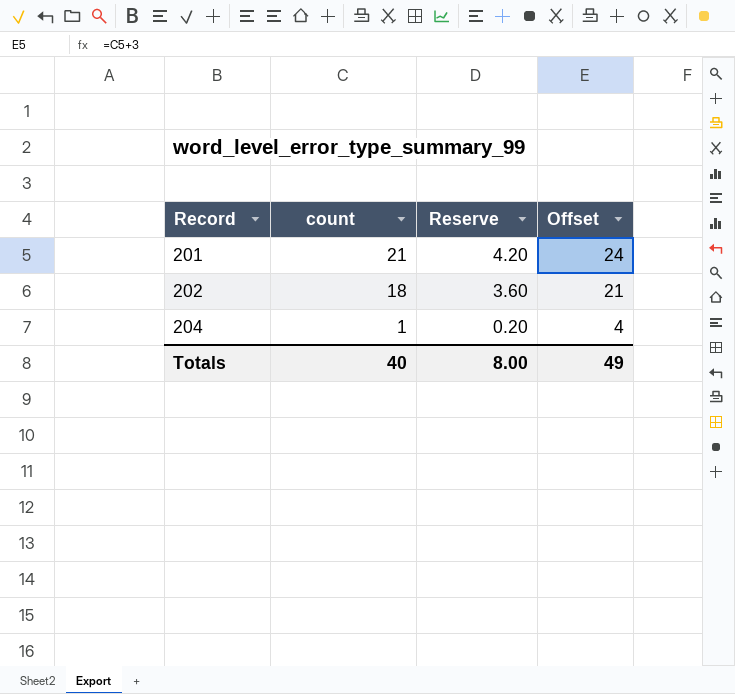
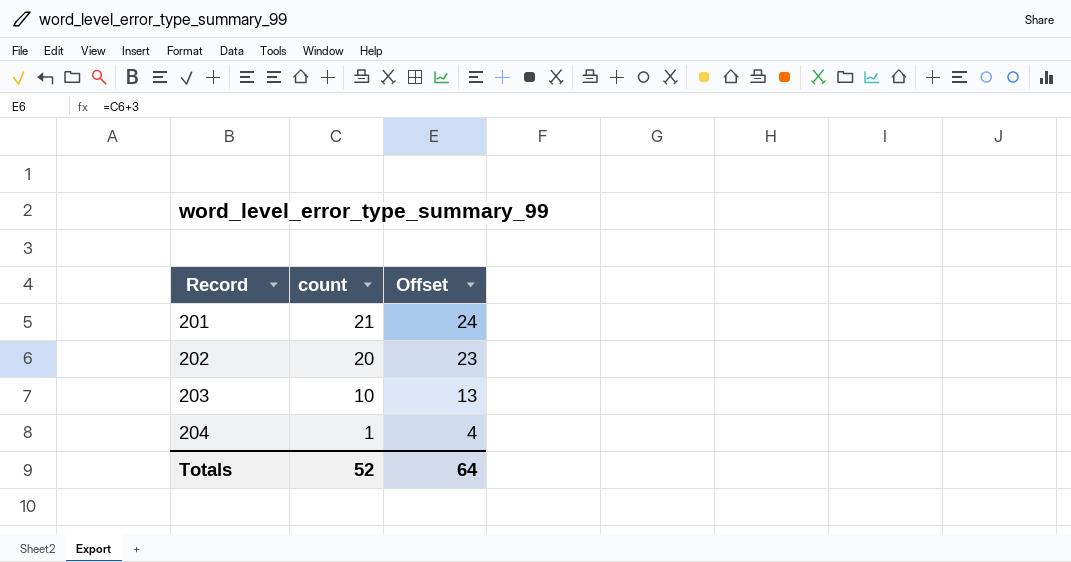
column Reserve | formula: [count] * 0.2 -> none
202 | count: 18 -> 20
202 | Offset: 21 -> 23
row 203: none -> 10 | 13
Totals | count: 40 -> 52
Totals | Offset: 49 -> 64

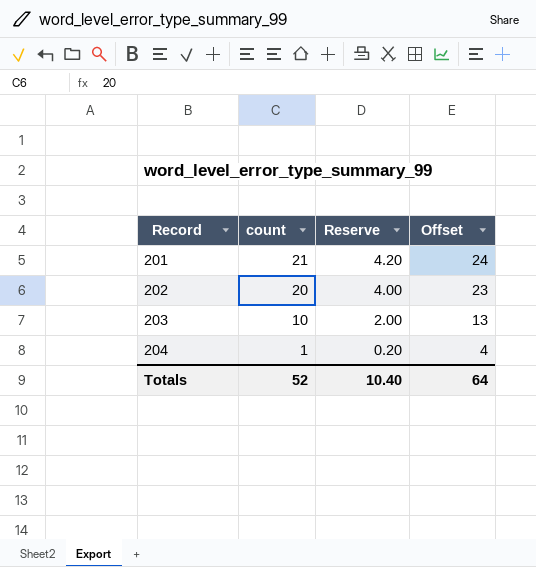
column Reserve | formula: none -> [count] * 0.2

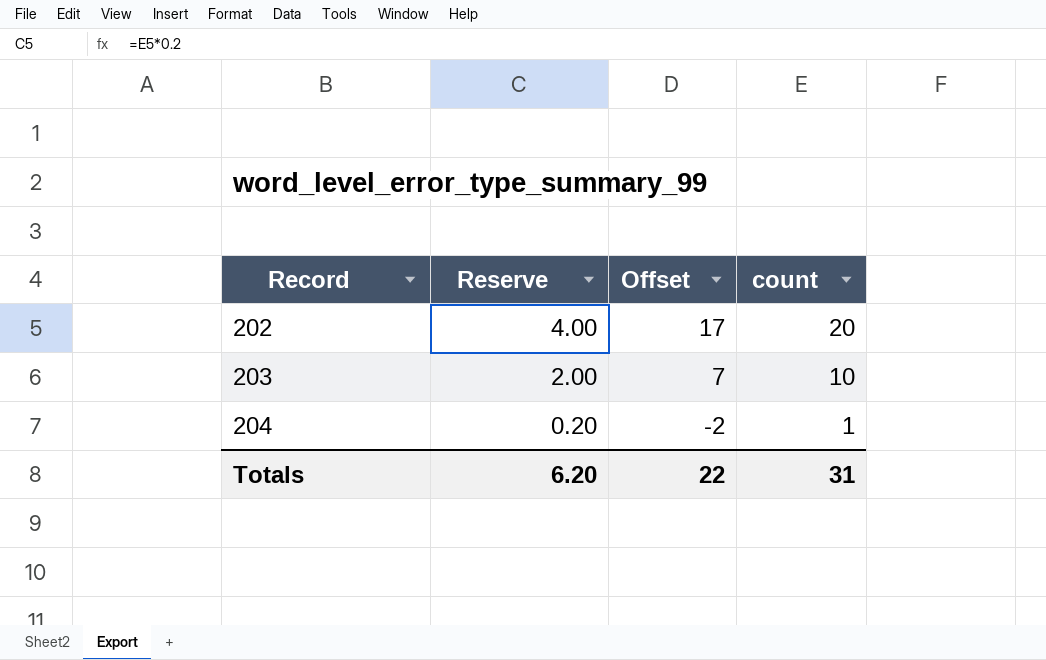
column Offset | formula: [count] + 3 -> [count] - 3
column count | position: 2 -> 4
row 201: 21 | 4.20 | 24 -> none
Totals | Reserve: 10.40 -> 6.20
Totals | Offset: 64 -> 22
Totals | count: 52 -> 31

